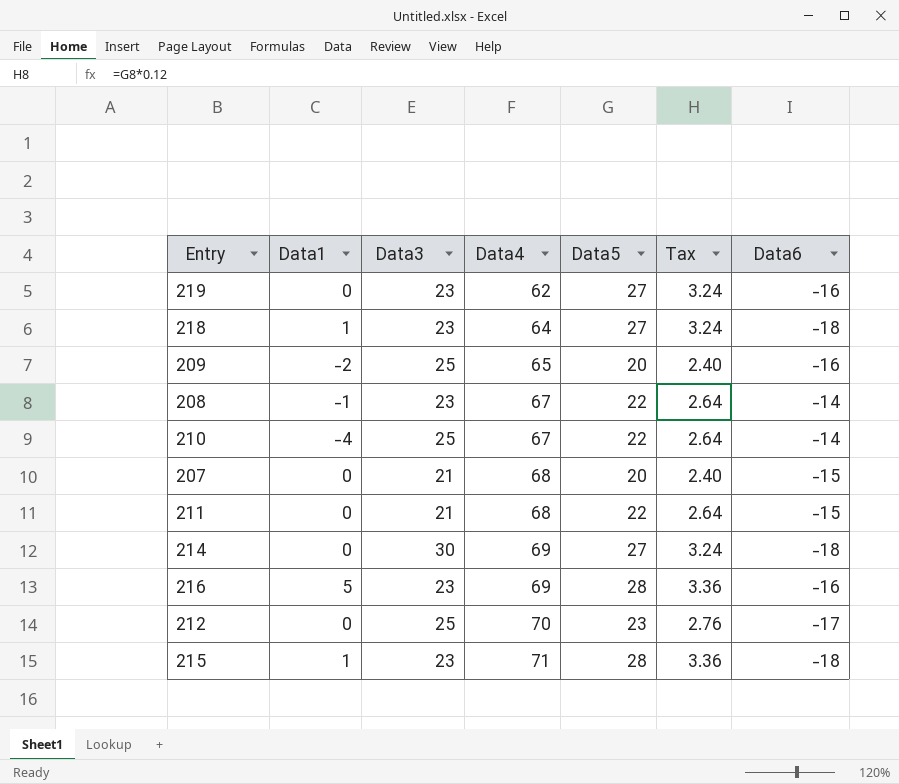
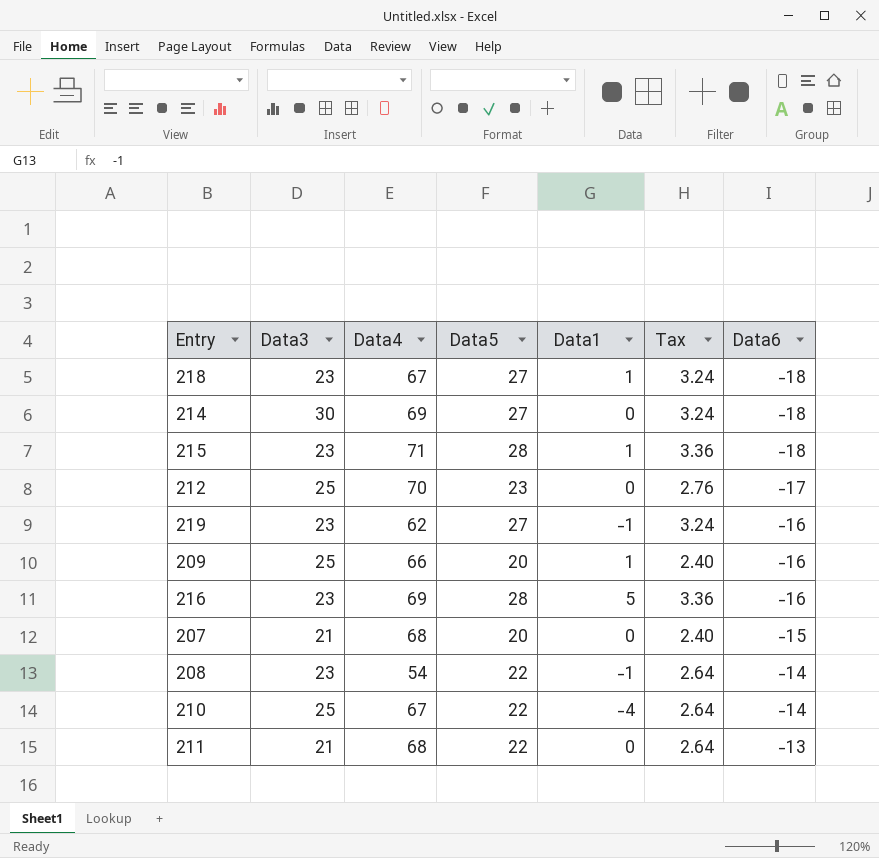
row order: Data4 ascending -> Data6 ascending
column Data1 | position: 2 -> 5
218 | Data4: 64 -> 67
219 | Data1: 0 -> -1
209 | Data4: 65 -> 66
209 | Data1: -2 -> 1
208 | Data4: 67 -> 54
211 | Data6: -15 -> -13

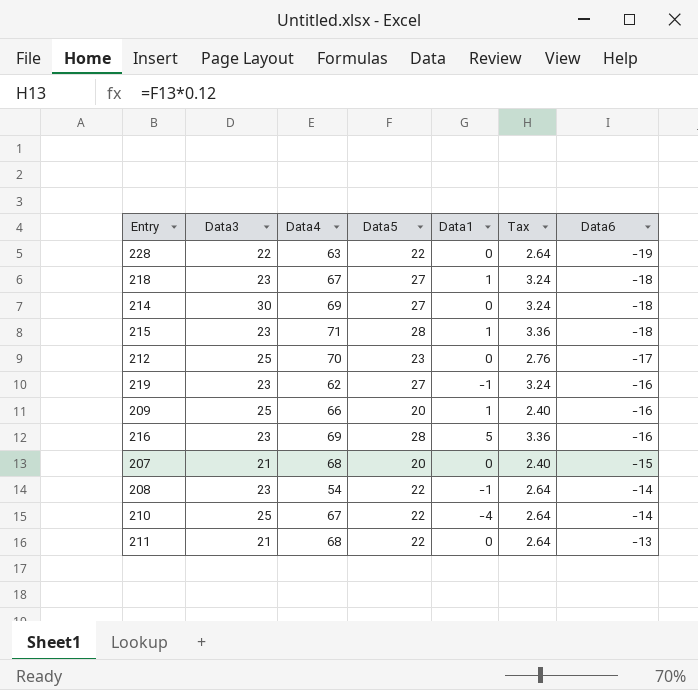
row 228: none -> 22 | 63 | 22 | 0 | 2.64 | -19

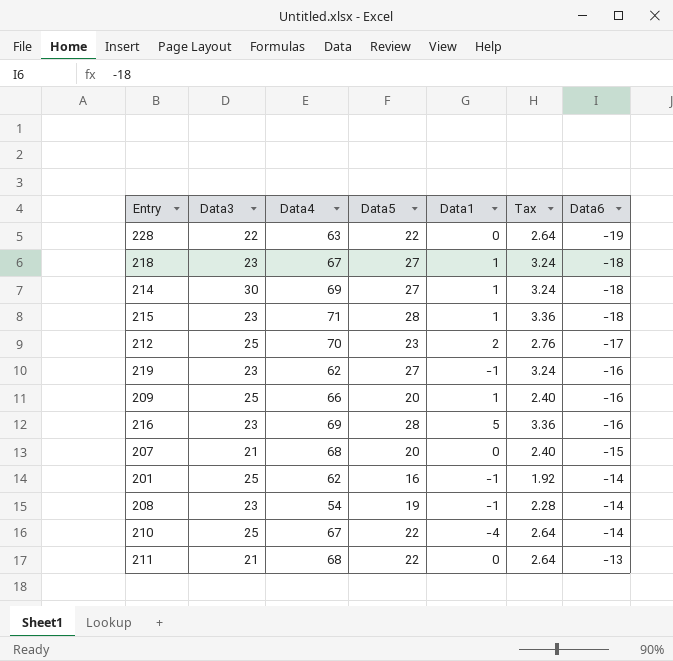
214 | Data1: 0 -> 1
212 | Data1: 0 -> 2
row 201: none -> 25 | 62 | 16 | -1 | 1.92 | -14
208 | Data5: 22 -> 19
208 | Tax: 2.64 -> 2.28

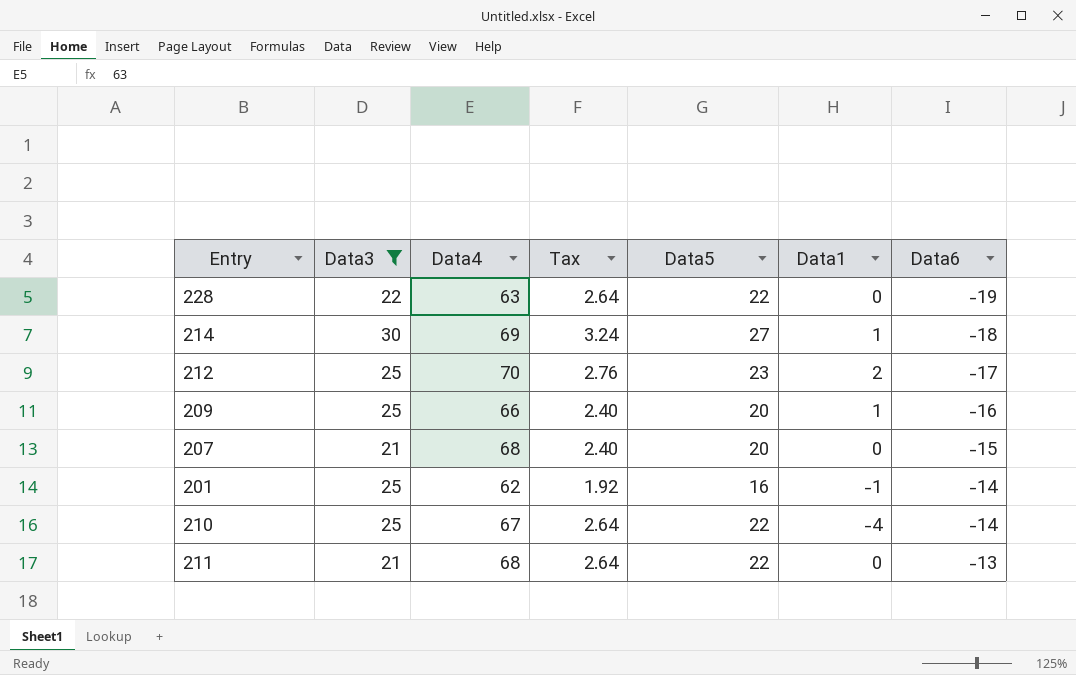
filter: none -> Data3 != 23
column Tax | position: 6 -> 4

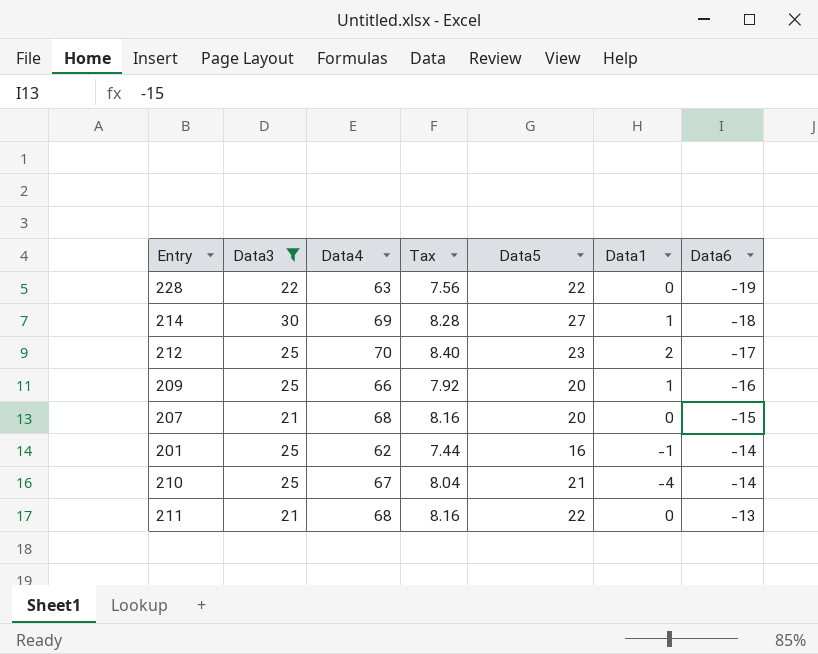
column Tax | formula: [Data5] * 0.12 -> [Data4] * 0.12
210 | Data5: 22 -> 21

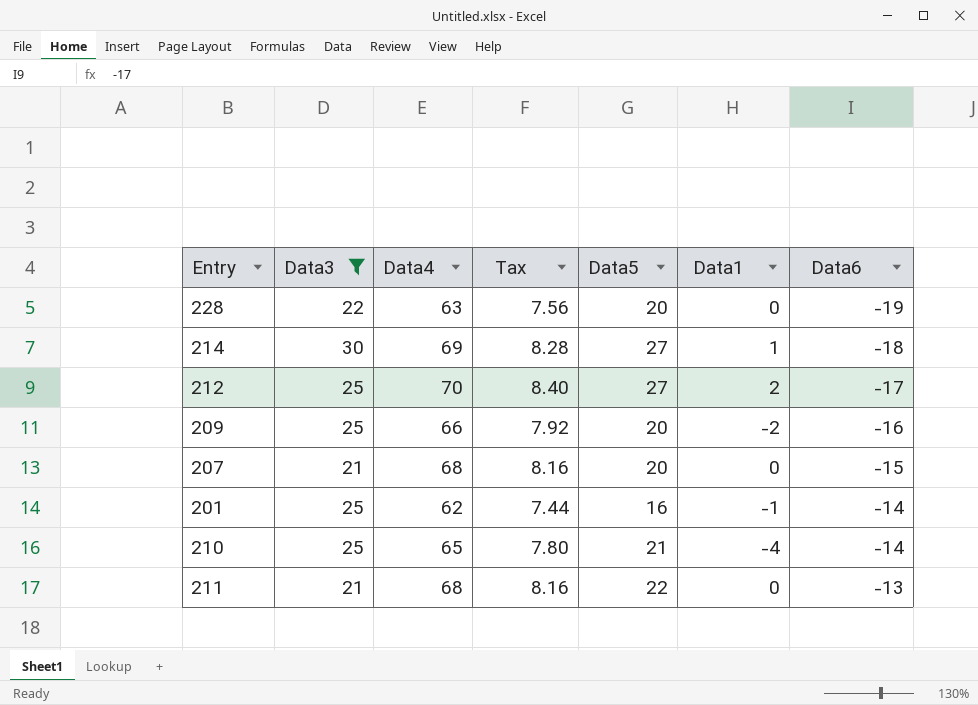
228 | Data5: 22 -> 20
212 | Data5: 23 -> 27
209 | Data1: 1 -> -2
210 | Data4: 67 -> 65
210 | Tax: 8.04 -> 7.80

